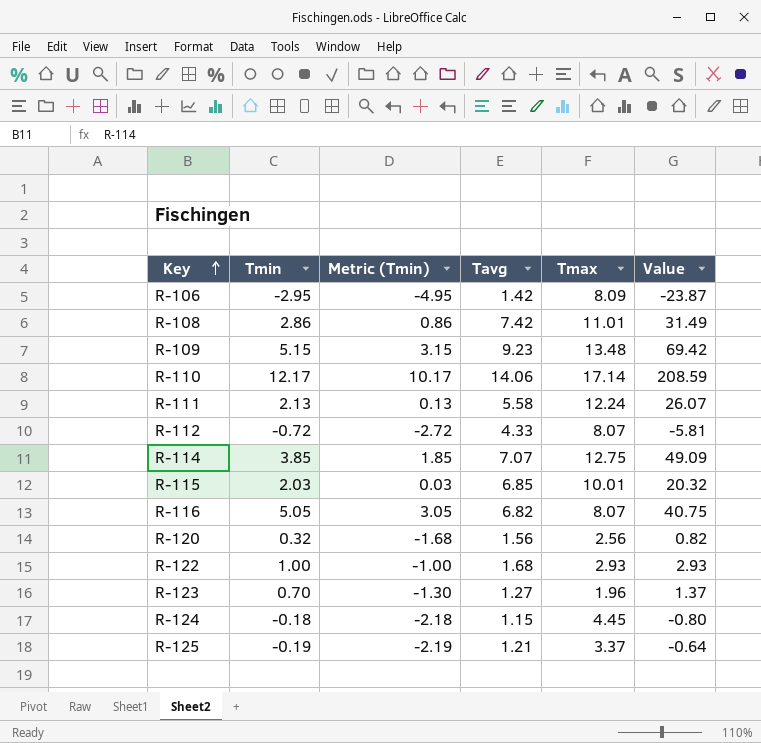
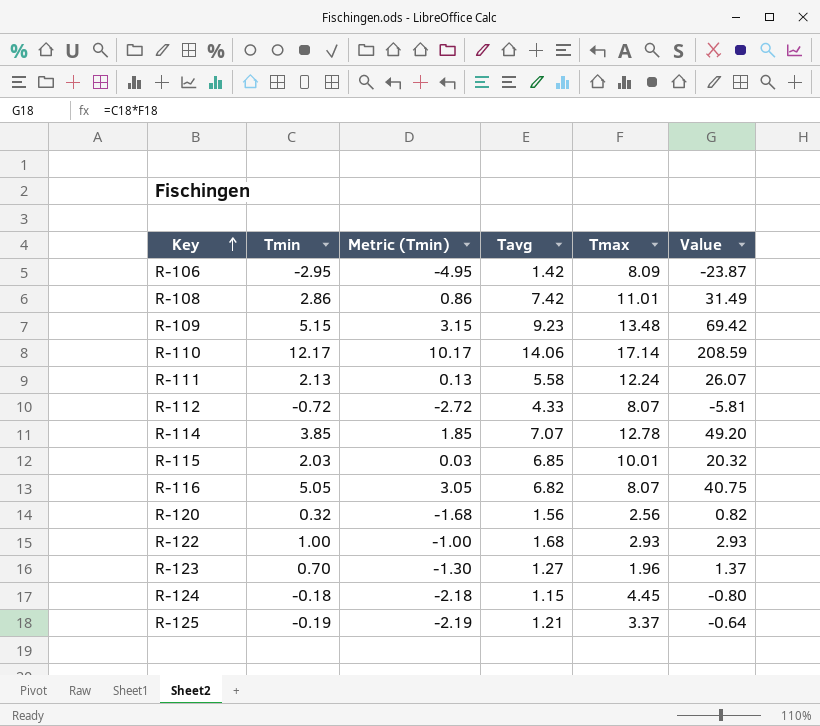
R-114 | Tmax: 12.75 -> 12.78
R-114 | Value: 49.09 -> 49.20

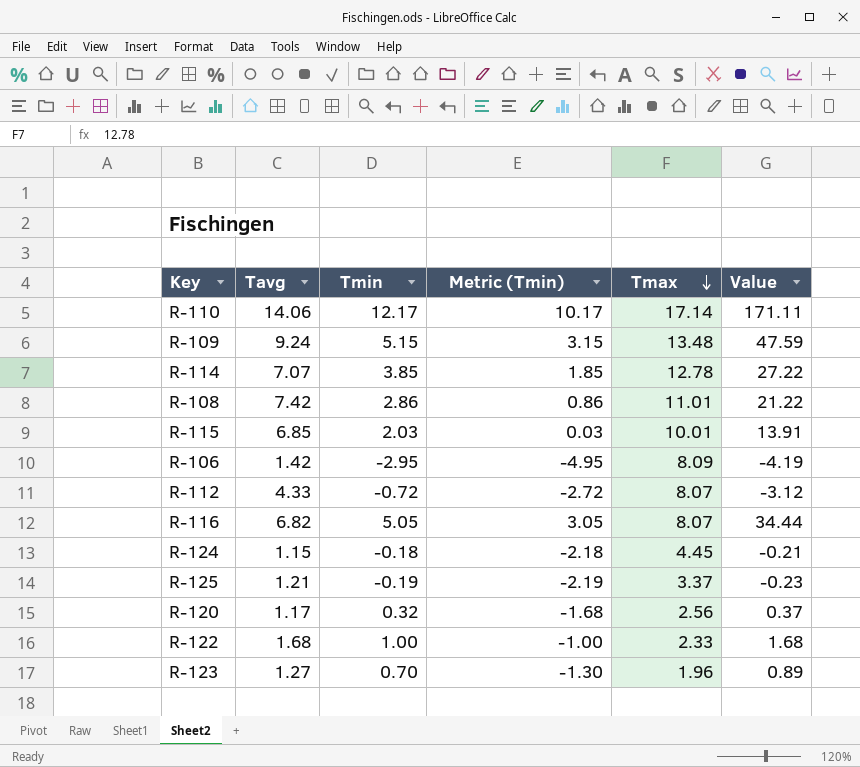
row order: Key ascending -> Tmax descending
column Tavg | position: 4 -> 2
column Value | formula: [Tmin] * [Tmax] -> [Tavg] * [Tmin]
row R-111: 2.13 | 0.13 | 5.58 | 12.24 | 26.07 -> none
R-109 | Tavg: 9.23 -> 9.24
R-120 | Tavg: 1.56 -> 1.17
R-122 | Tmax: 2.93 -> 2.33

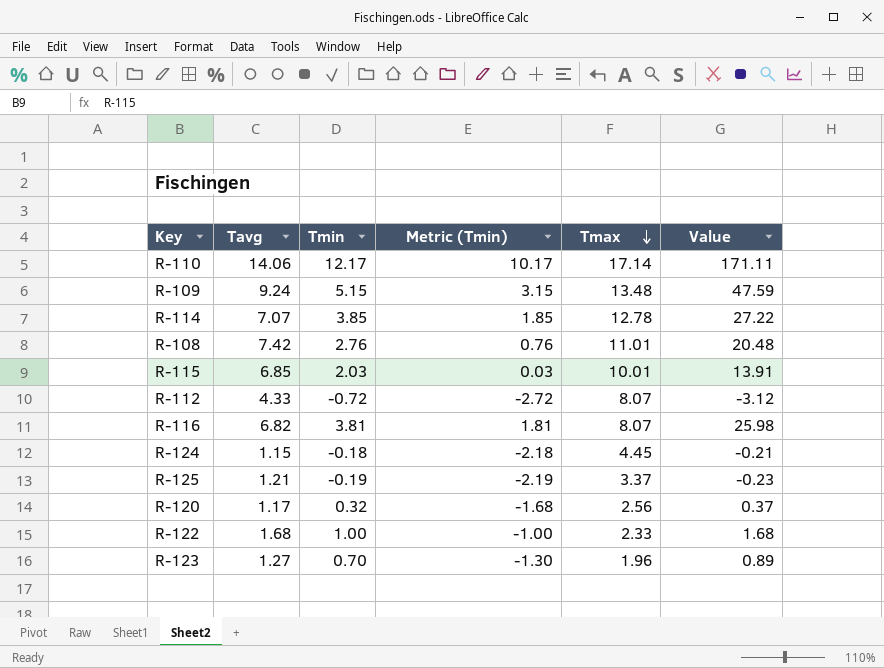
row R-106: 1.42 | -2.95 | -4.95 | 8.09 | -4.19 -> none
R-108 | Tmin: 2.86 -> 2.76
R-108 | Metric (Tmin): 0.86 -> 0.76
R-108 | Value: 21.22 -> 20.48
R-116 | Tmin: 5.05 -> 3.81
R-116 | Metric (Tmin): 3.05 -> 1.81
R-116 | Value: 34.44 -> 25.98

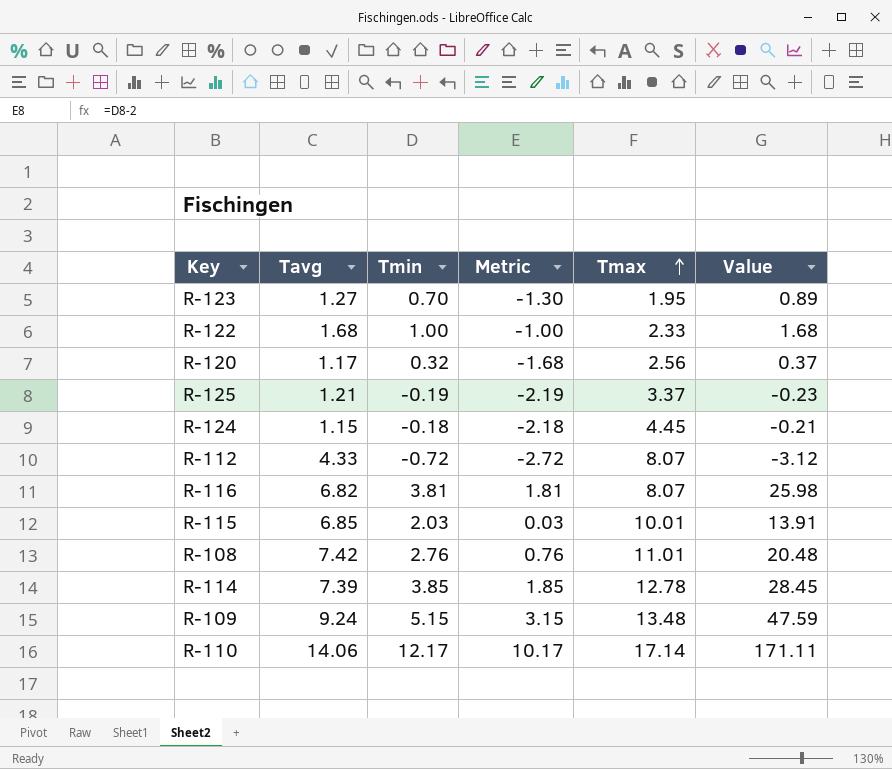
row order: Tmax descending -> Tmax ascending
column name: Metric (Tmin) -> Metric
R-123 | Tmax: 1.96 -> 1.95
R-114 | Tavg: 7.07 -> 7.39
R-114 | Value: 27.22 -> 28.45

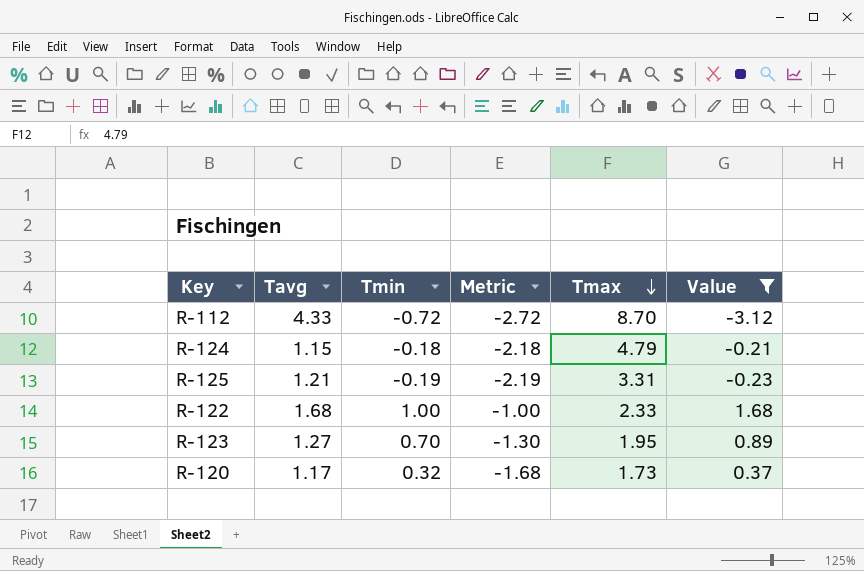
filter: none -> Value <= 1.68
row order: Tmax ascending -> Tmax descending
R-112 | Tmax: 8.07 -> 8.70
R-124 | Tmax: 4.45 -> 4.79
R-125 | Tmax: 3.37 -> 3.31
R-120 | Tmax: 2.56 -> 1.73

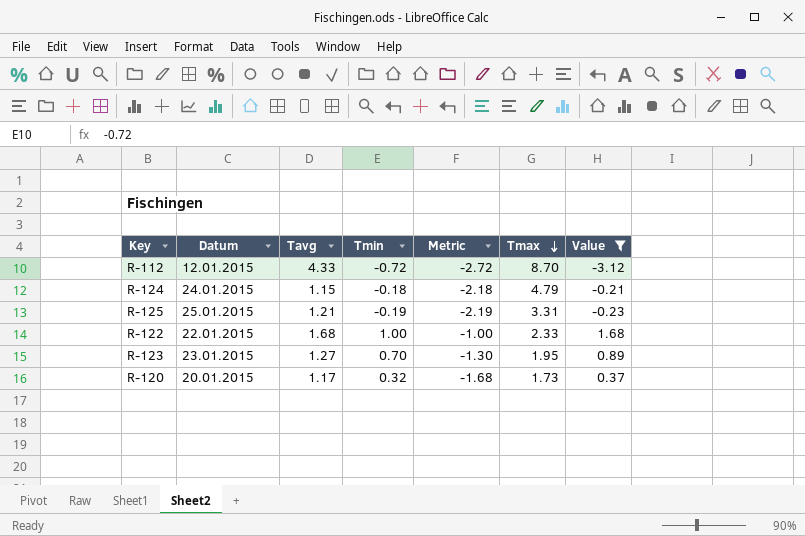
column Datum | position: none -> 2

